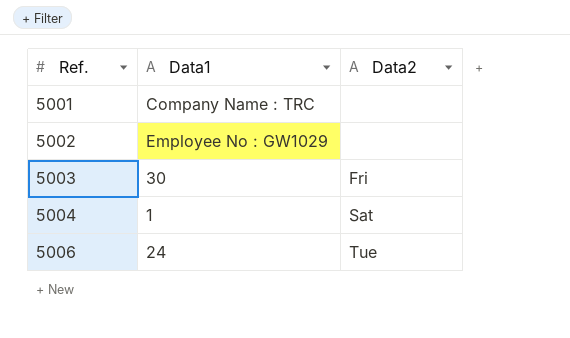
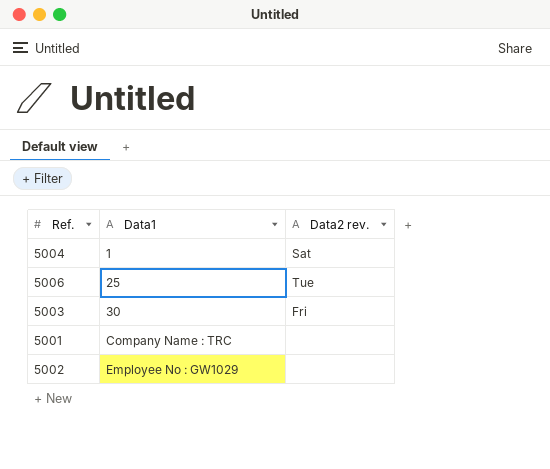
row order: Ref. ascending -> Data1 ascending
column name: Data2 -> Data2 rev.
5006 | Data1: 24 -> 25

